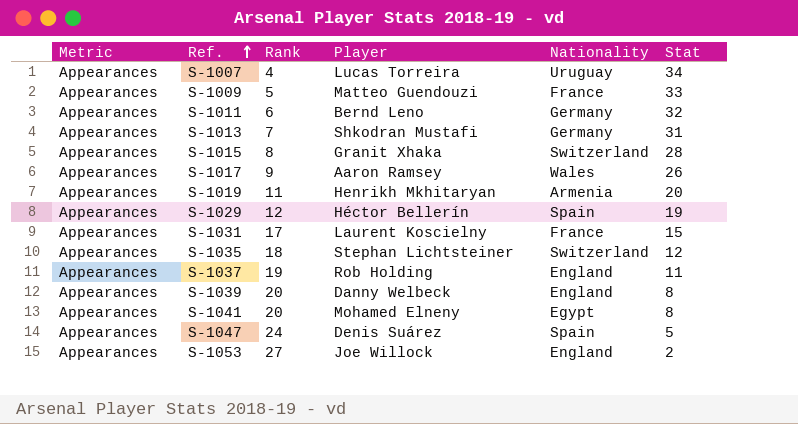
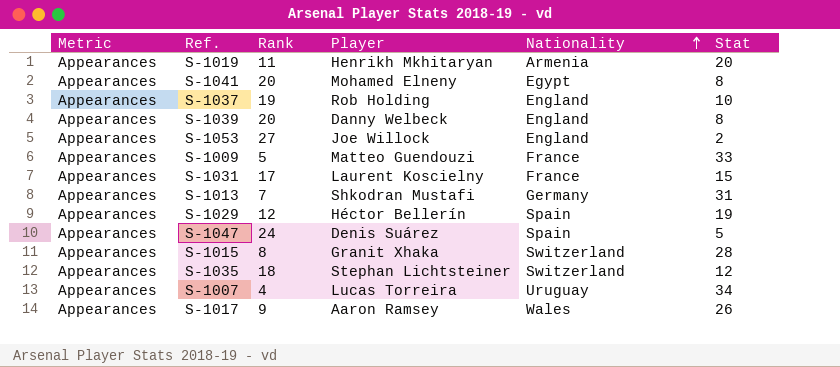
row order: Ref. ascending -> Nationality ascending
row S-1011: Appearances | 6 | Bernd Leno | Germany | 32 -> none
S-1037 | Stat: 11 -> 10

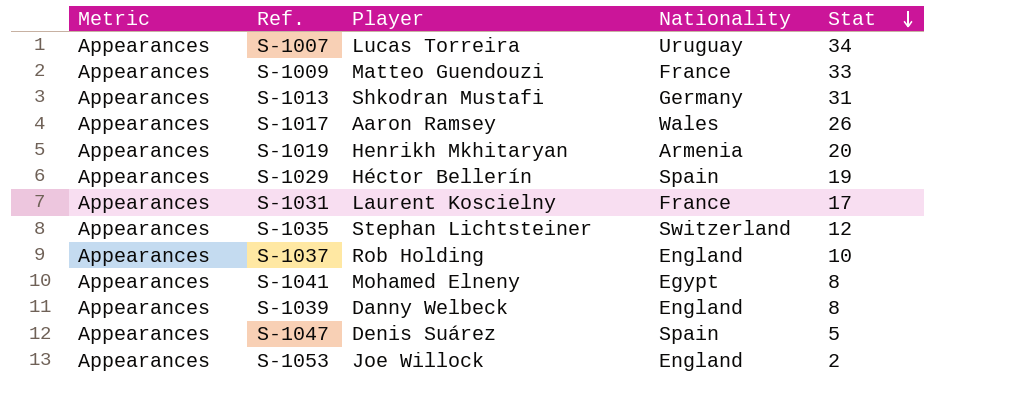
row order: Nationality ascending -> Stat descending
column Rank | position: 3 -> none
row S-1015: Appearances | 8 | Granit Xhaka | Switzerland | 28 -> none
S-1031 | Stat: 15 -> 17

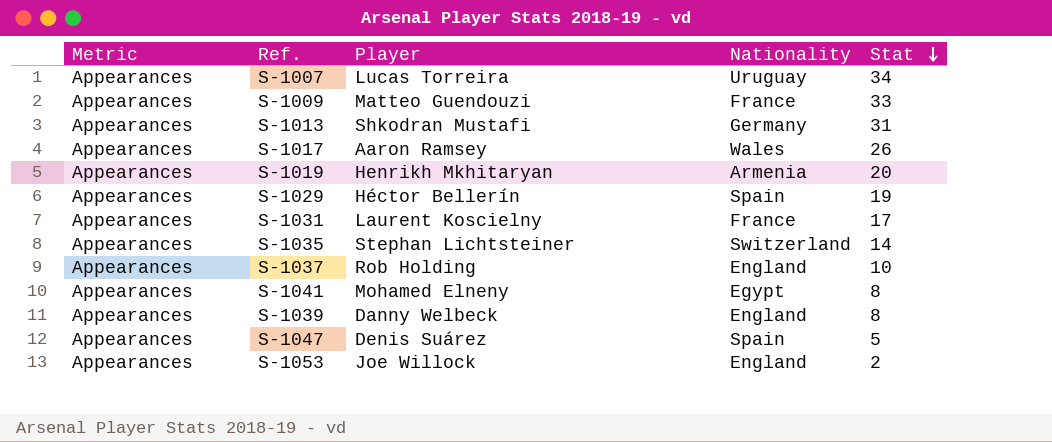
S-1035 | Stat: 12 -> 14

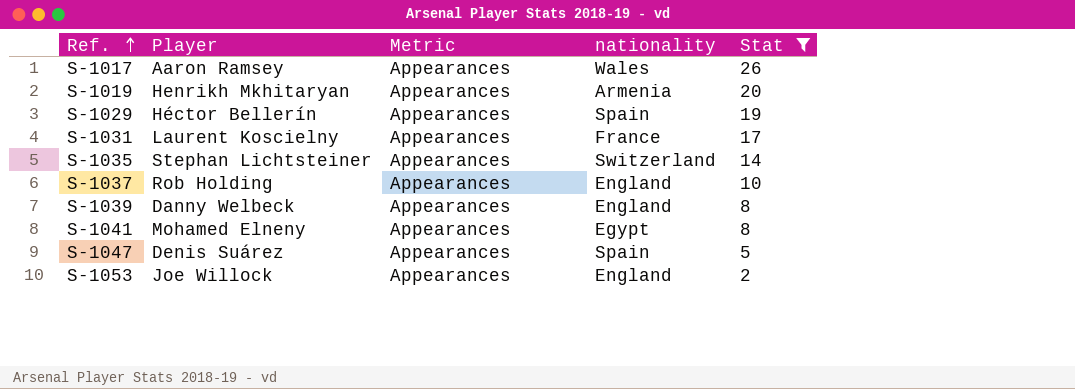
filter: none -> Stat <= 26
row order: Stat descending -> Ref. ascending
column Metric | position: 1 -> 3
column name: Nationality -> nationality

